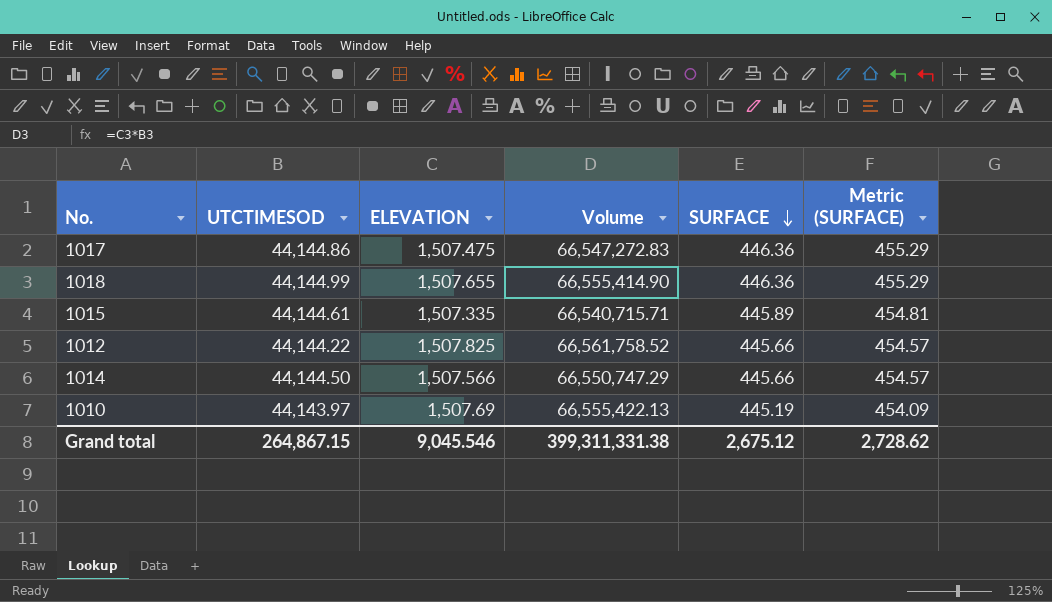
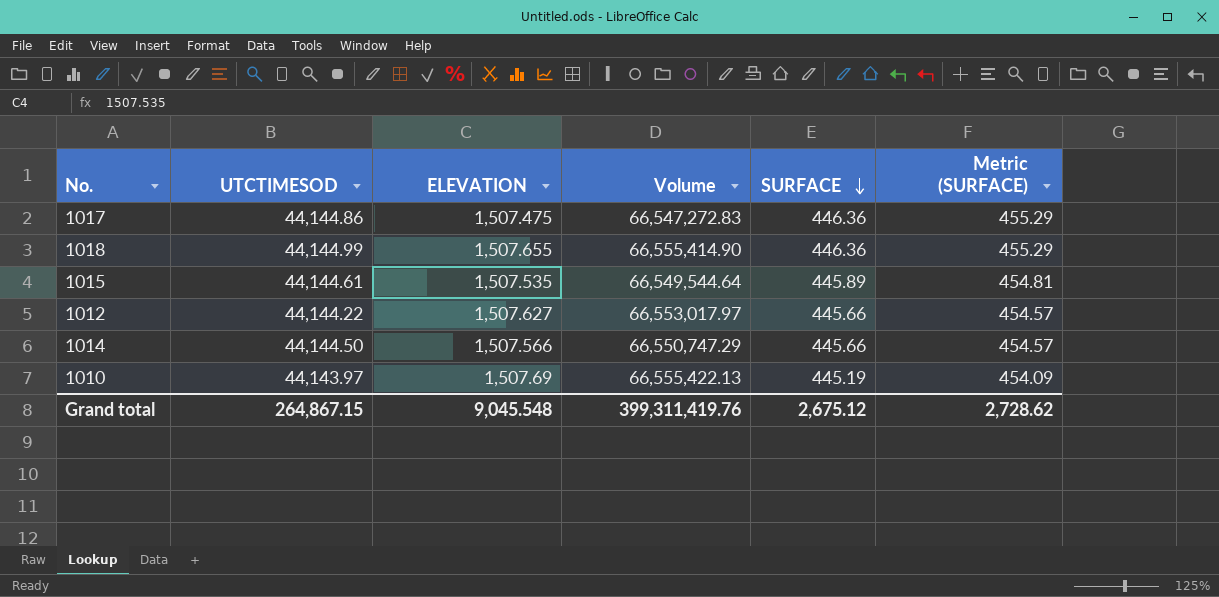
1015 | ELEVATION: 1,507.335 -> 1,507.535
1015 | Volume: 66,540,715.71 -> 66,549,544.64
1012 | ELEVATION: 1,507.825 -> 1,507.627
1012 | Volume: 66,561,758.52 -> 66,553,017.97
Grand total | ELEVATION: 9,045.546 -> 9,045.548
Grand total | Volume: 399,311,331.38 -> 399,311,419.76

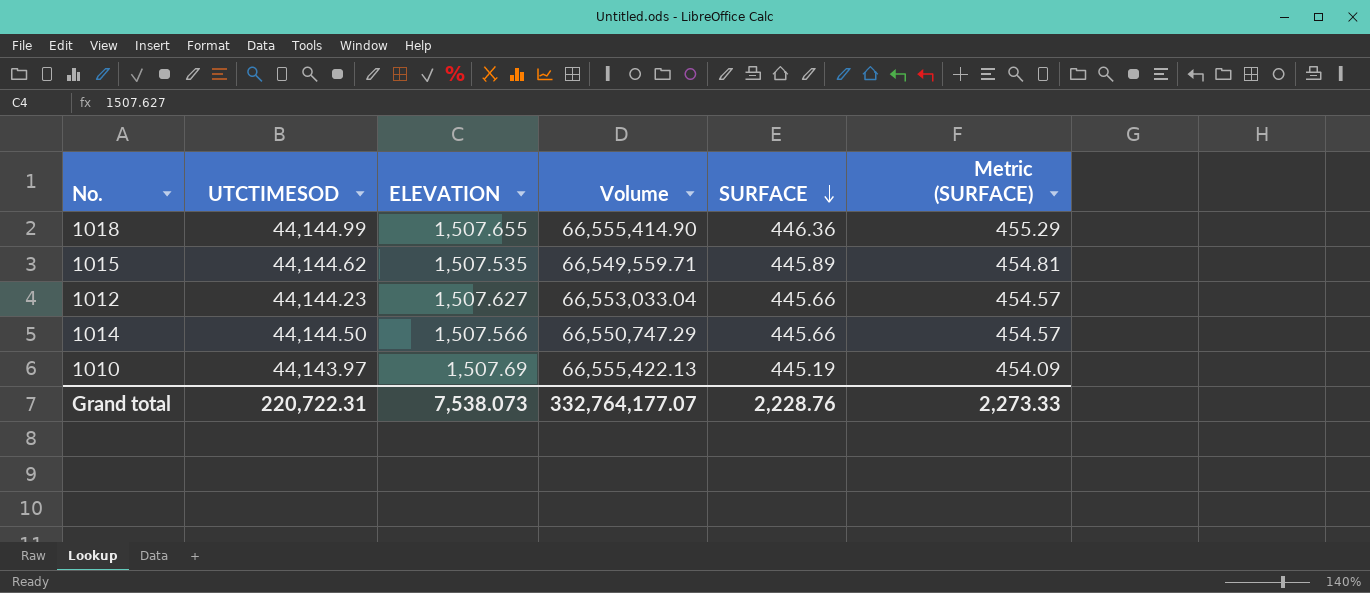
row 1017: 44,144.86 | 1,507.475 | 66,547,272.83 | 446.36 | 455.29 -> none
1015 | UTCTIMESOD: 44,144.61 -> 44,144.62
1015 | Volume: 66,549,544.64 -> 66,549,559.71
1012 | UTCTIMESOD: 44,144.22 -> 44,144.23
1012 | Volume: 66,553,017.97 -> 66,553,033.04
Grand total | UTCTIMESOD: 264,867.15 -> 220,722.31
Grand total | ELEVATION: 9,045.548 -> 7,538.073
Grand total | Volume: 399,311,419.76 -> 332,764,177.07
Grand total | SURFACE: 2,675.12 -> 2,228.76
Grand total | Metric (SURFACE): 2,728.62 -> 2,273.33

